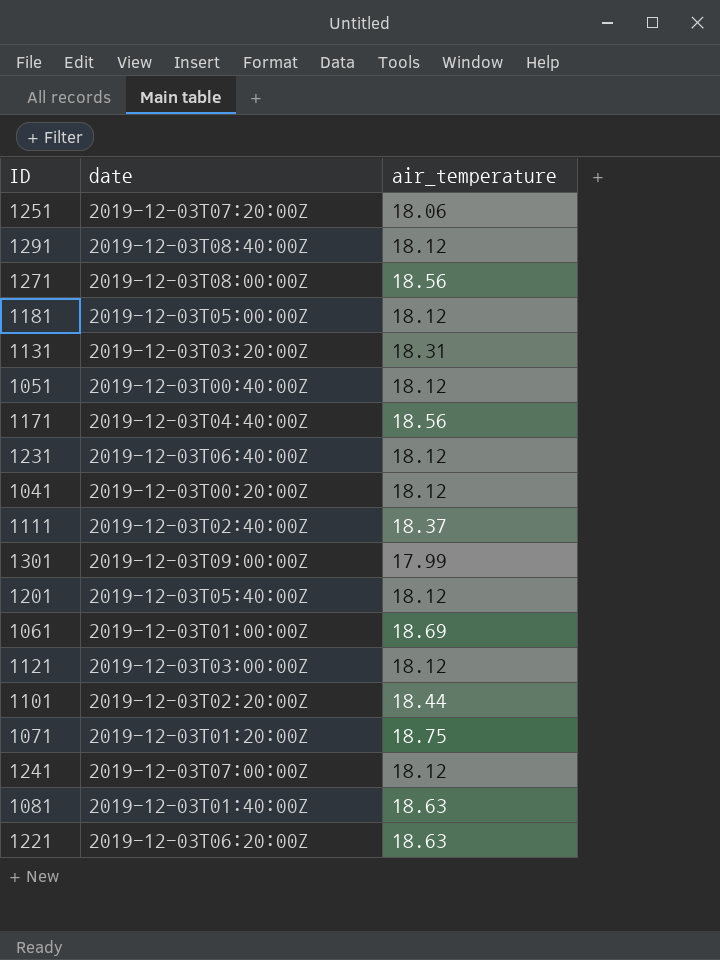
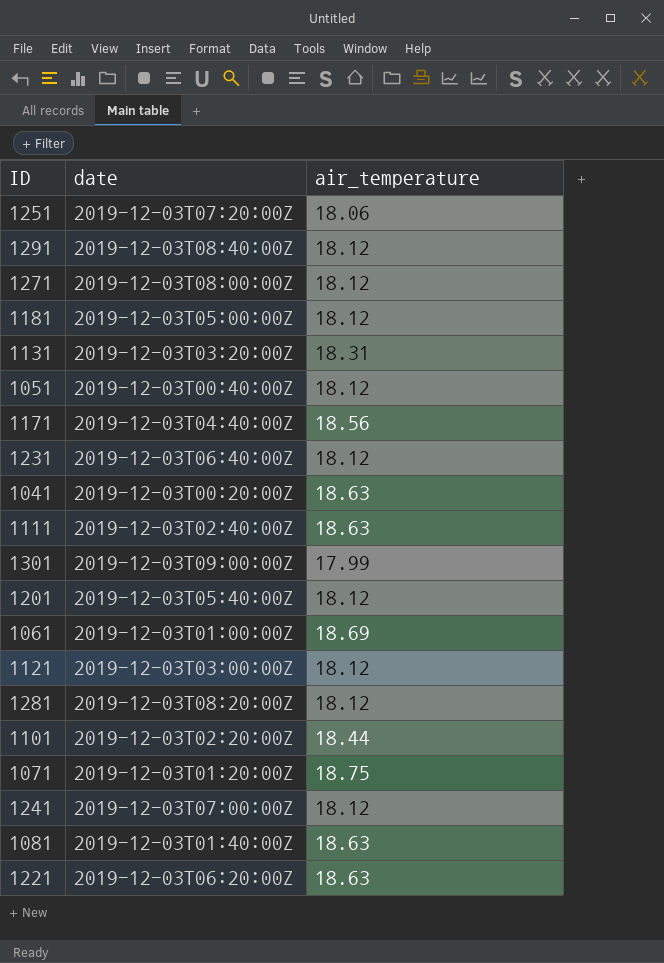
1271 | air_temperature: 18.56 -> 18.12
1041 | air_temperature: 18.12 -> 18.63
1111 | air_temperature: 18.37 -> 18.63
row 1281: none -> 2019-12-03T08:20:00Z | 18.12

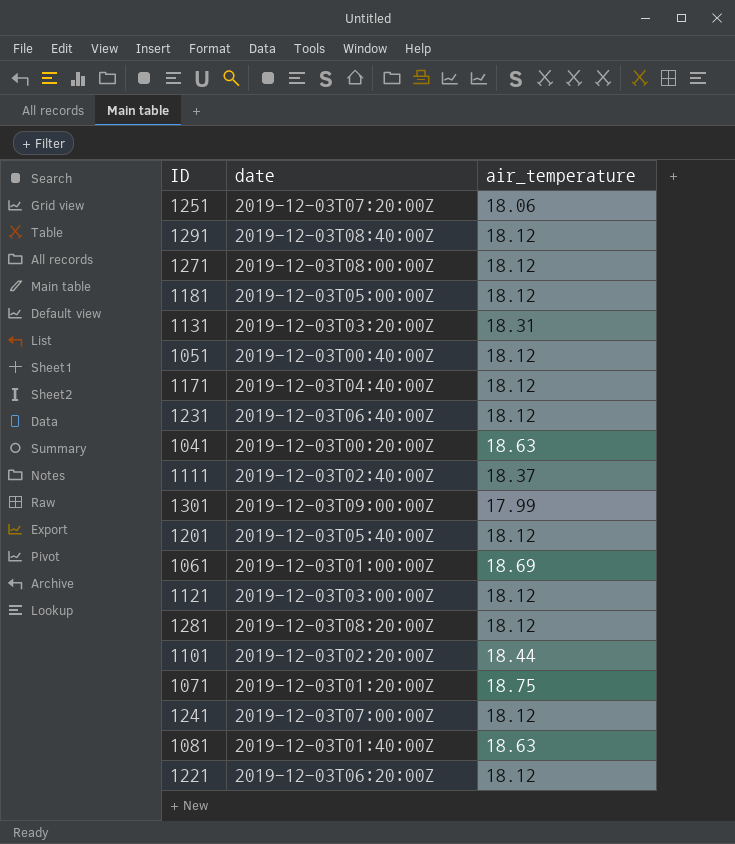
1171 | air_temperature: 18.56 -> 18.12
1111 | air_temperature: 18.63 -> 18.37
1221 | air_temperature: 18.63 -> 18.12

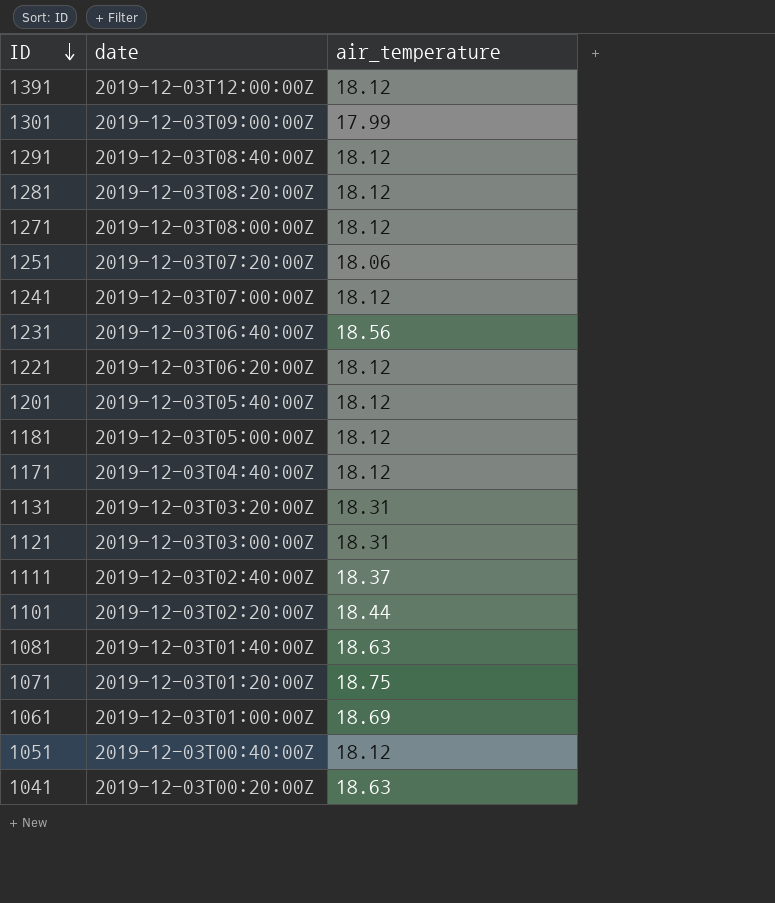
row order: none -> ID descending
row 1391: none -> 2019-12-03T12:00:00Z | 18.12
1231 | air_temperature: 18.12 -> 18.56
1121 | air_temperature: 18.12 -> 18.31

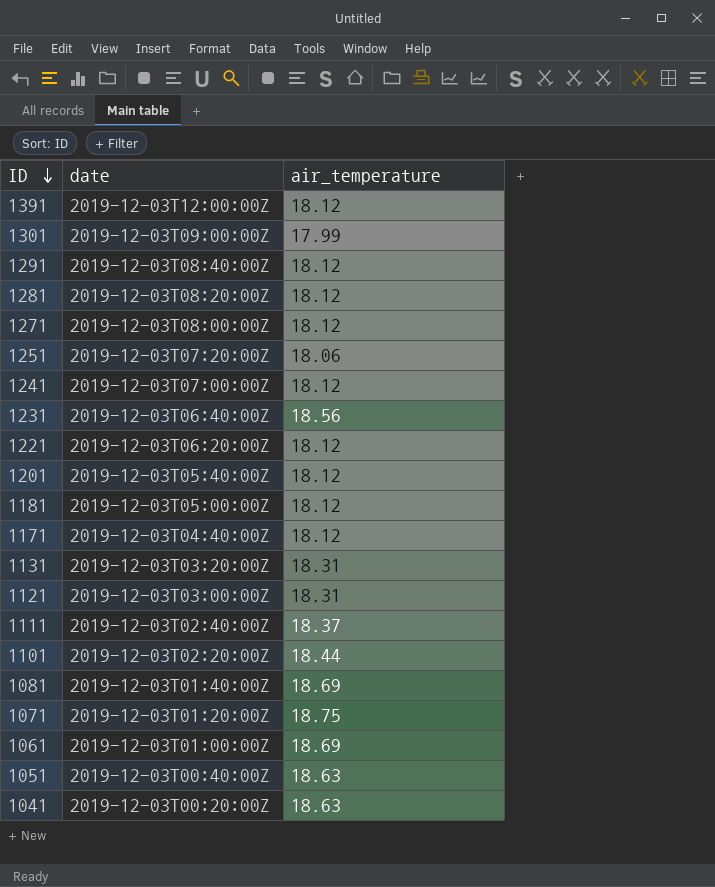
1081 | air_temperature: 18.63 -> 18.69
1051 | air_temperature: 18.12 -> 18.63

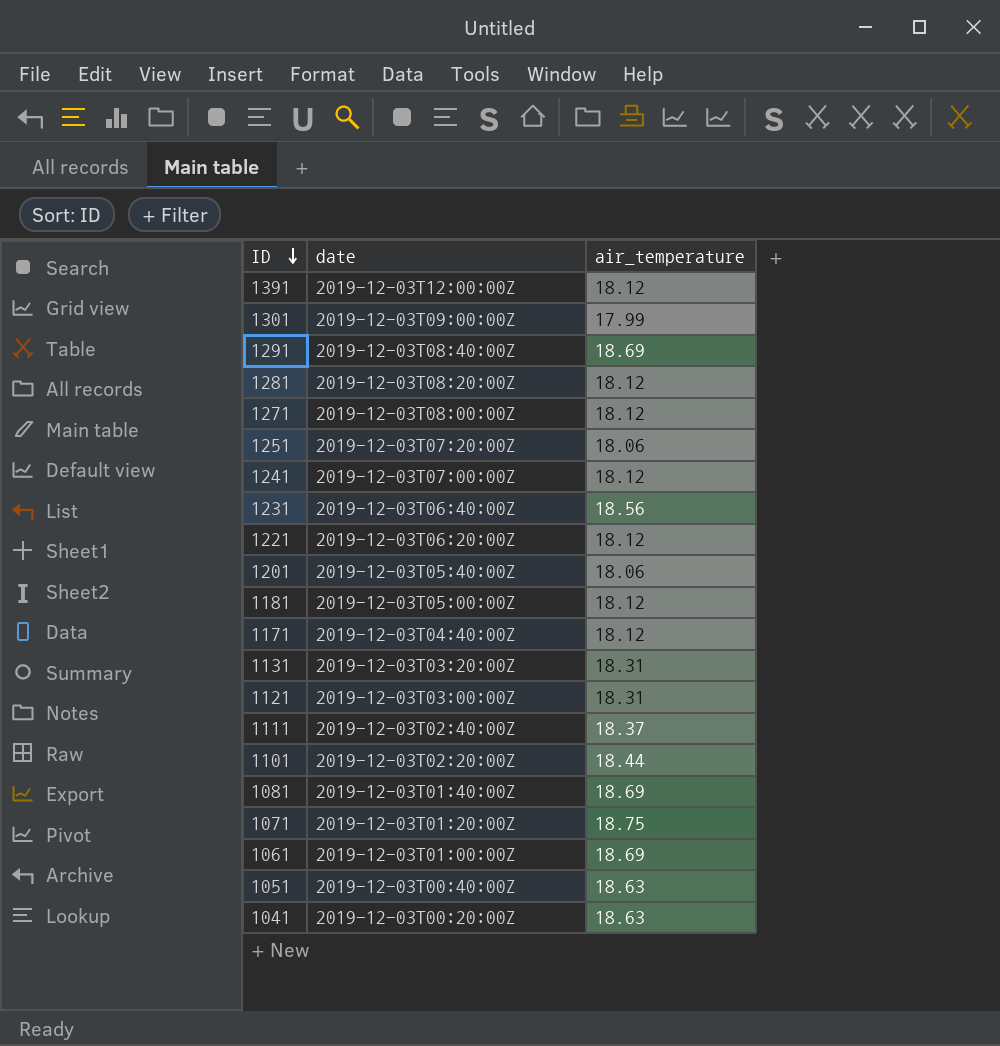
1291 | air_temperature: 18.12 -> 18.69
1201 | air_temperature: 18.12 -> 18.06

